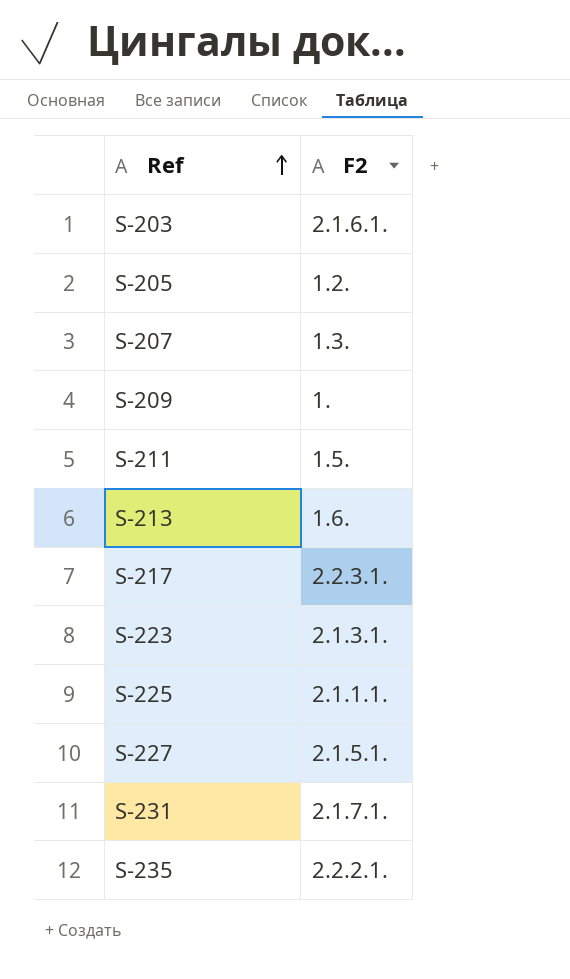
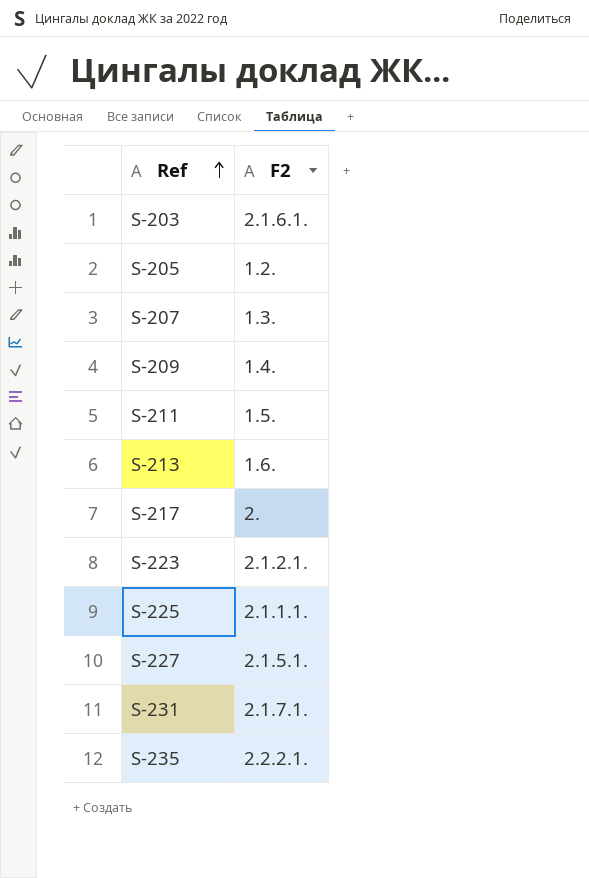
S-209 | F2: 1. -> 1.4.
S-217 | F2: 2.2.3.1. -> 2.
S-223 | F2: 2.1.3.1. -> 2.1.2.1.

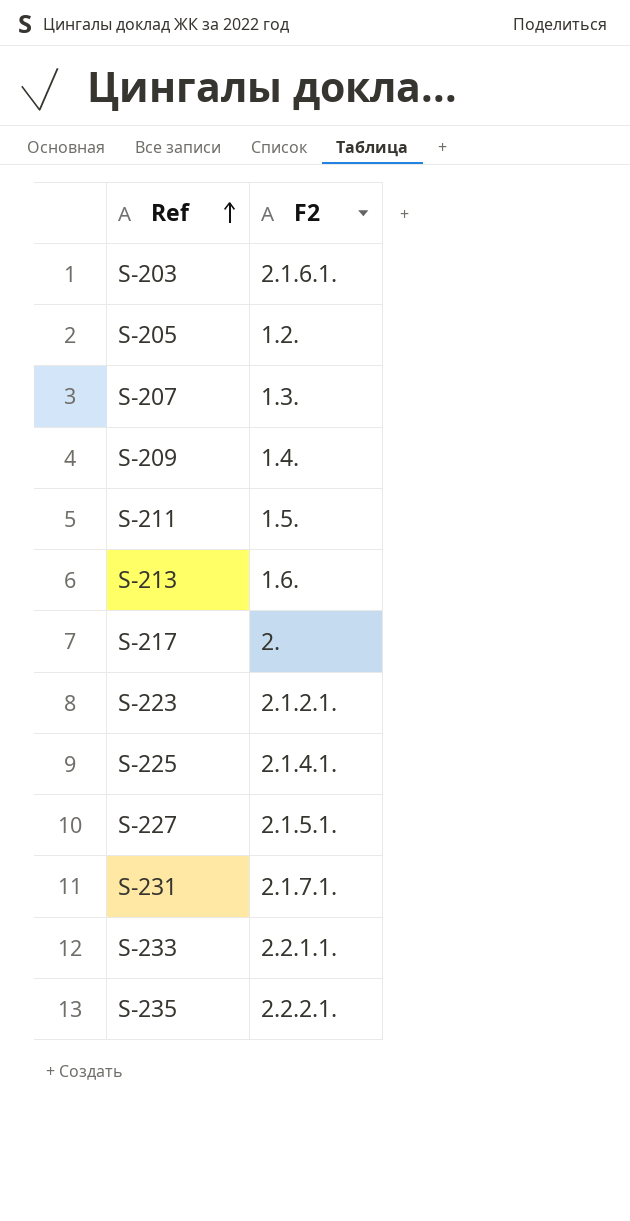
S-225 | F2: 2.1.1.1. -> 2.1.4.1.
row S-233: none -> 2.2.1.1.

